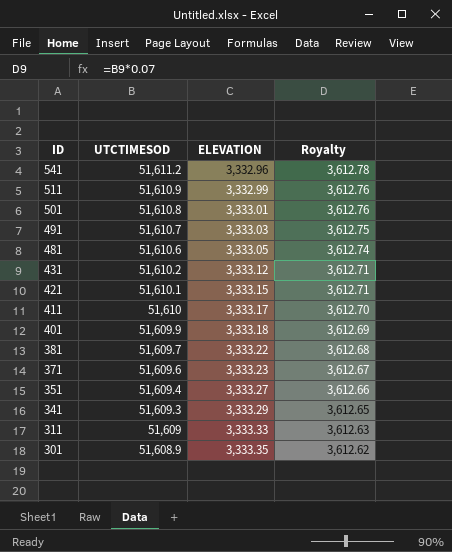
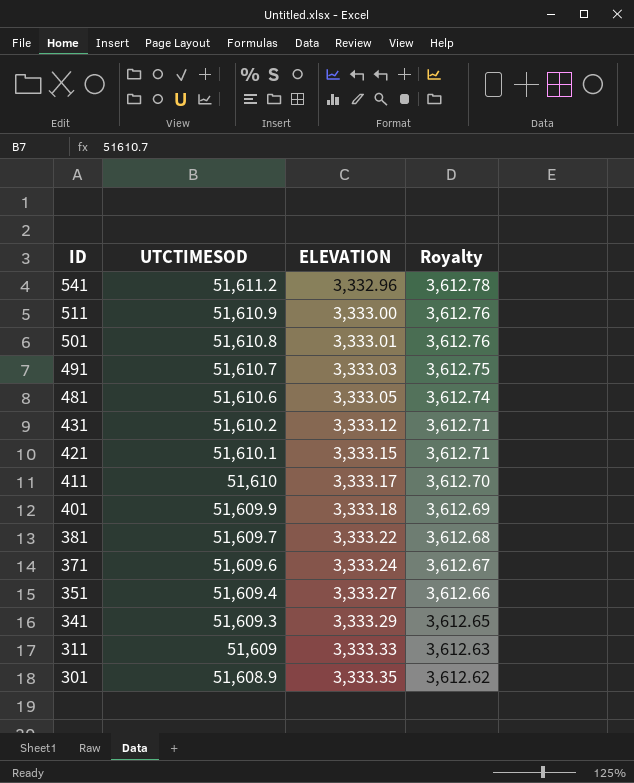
511 | ELEVATION: 3,332.99 -> 3,333.00
371 | ELEVATION: 3,333.23 -> 3,333.24

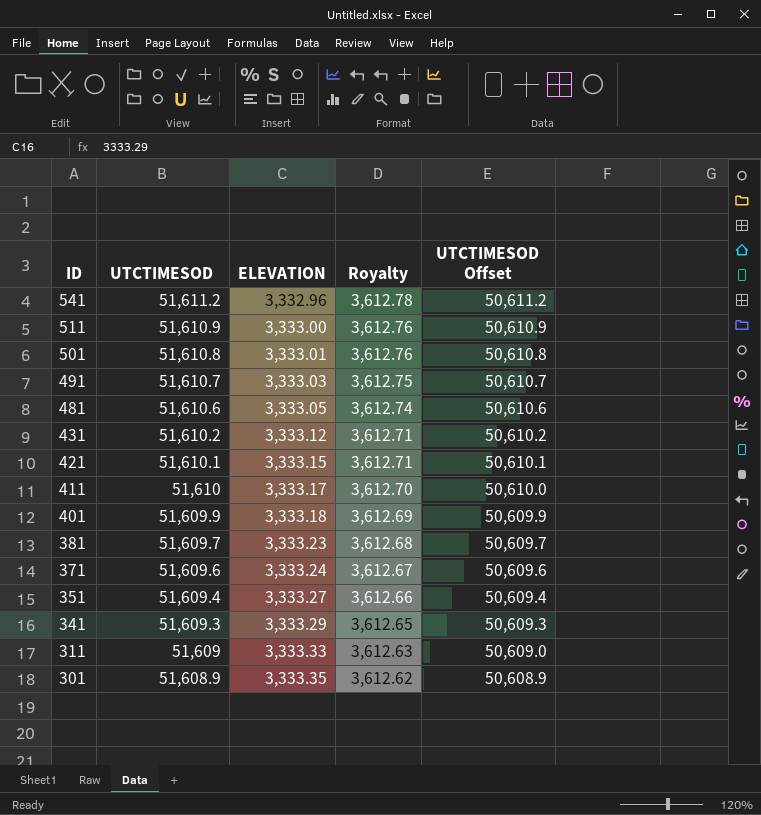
column UTCTIMESOD Offset | formula: none -> [UTCTIMESOD] - 1000
381 | ELEVATION: 3,333.22 -> 3,333.23

